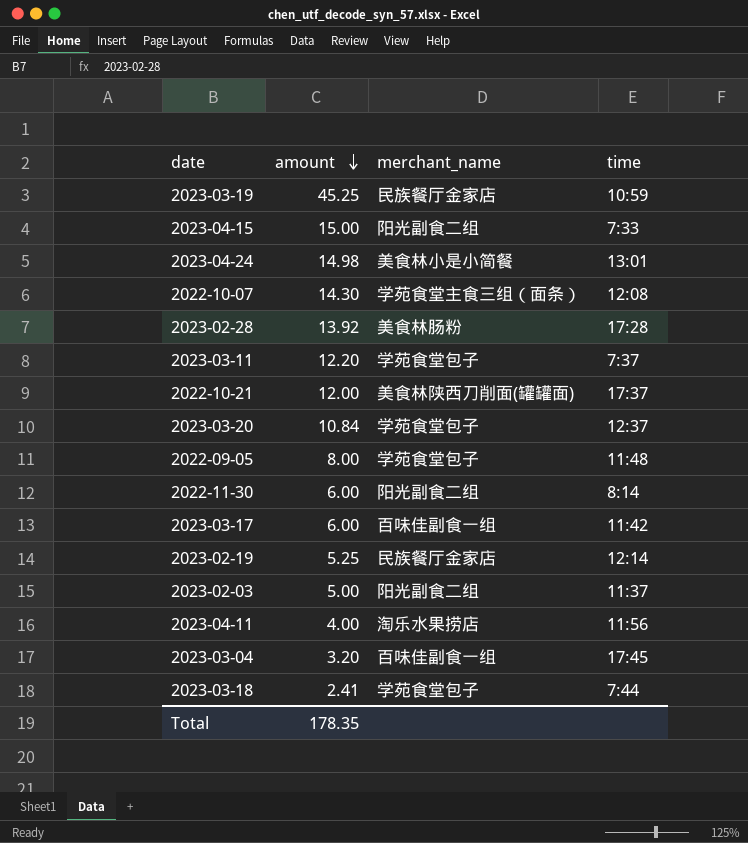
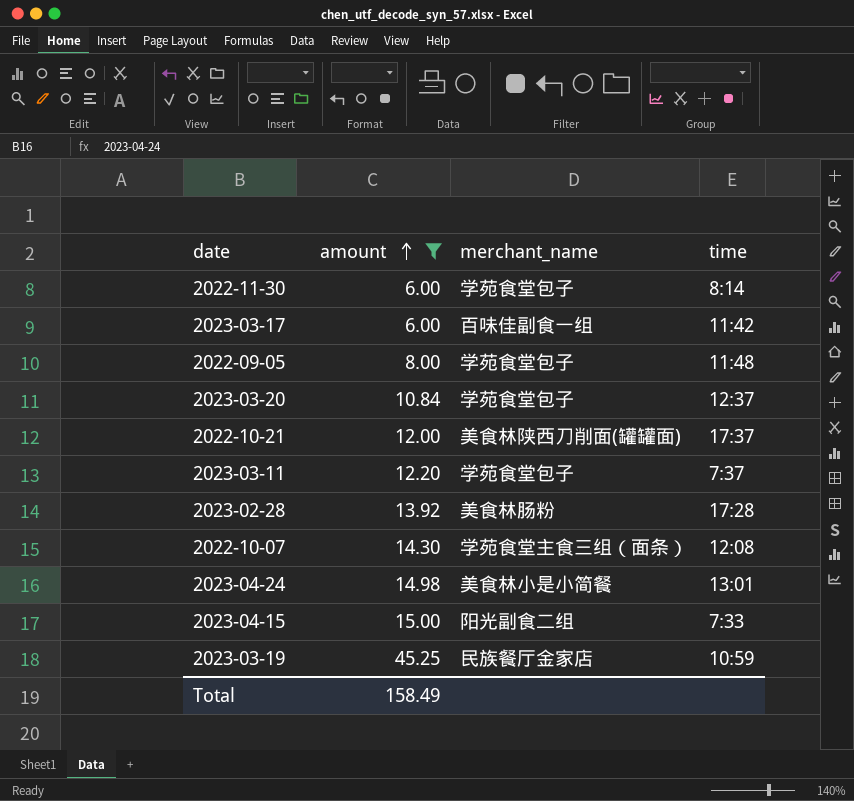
filter: none -> amount >= 6.00
row order: amount descending -> amount ascending
2022-11-30 | merchant_name: 阳光副食二组 -> 学苑食堂包子
Total | amount: 178.35 -> 158.49

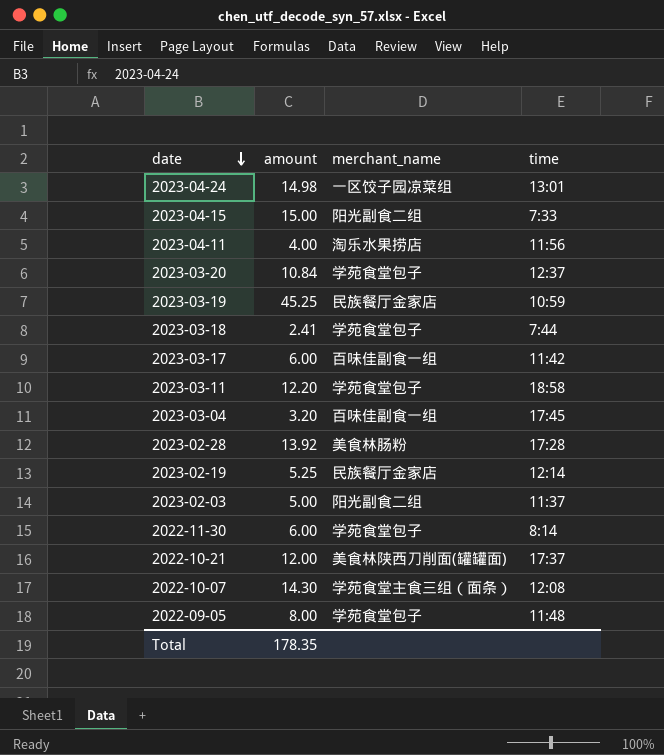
filter: amount >= 6.00 -> none
row order: amount ascending -> date descending
2023-04-24 | merchant_name: 美食林小是小简餐 -> 一区饺子园凉菜组
2023-03-11 | time: 7:37 -> 18:58
Total | amount: 158.49 -> 178.35

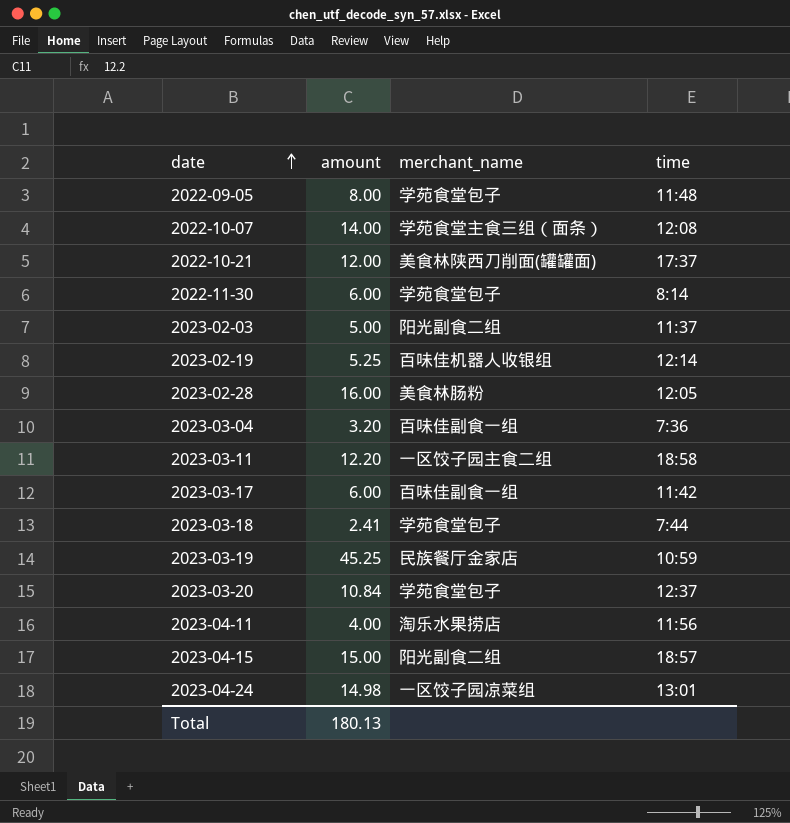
row order: date descending -> date ascending
2022-10-07 | amount: 14.30 -> 14.00
2023-02-19 | merchant_name: 民族餐厅金家店 -> 百味佳机器人收银组
2023-02-28 | amount: 13.92 -> 16.00
2023-02-28 | time: 17:28 -> 12:05
2023-03-04 | time: 17:45 -> 7:36
2023-03-11 | merchant_name: 学苑食堂包子 -> 一区饺子园主食二组
2023-04-15 | time: 7:33 -> 18:57
Total | amount: 178.35 -> 180.13

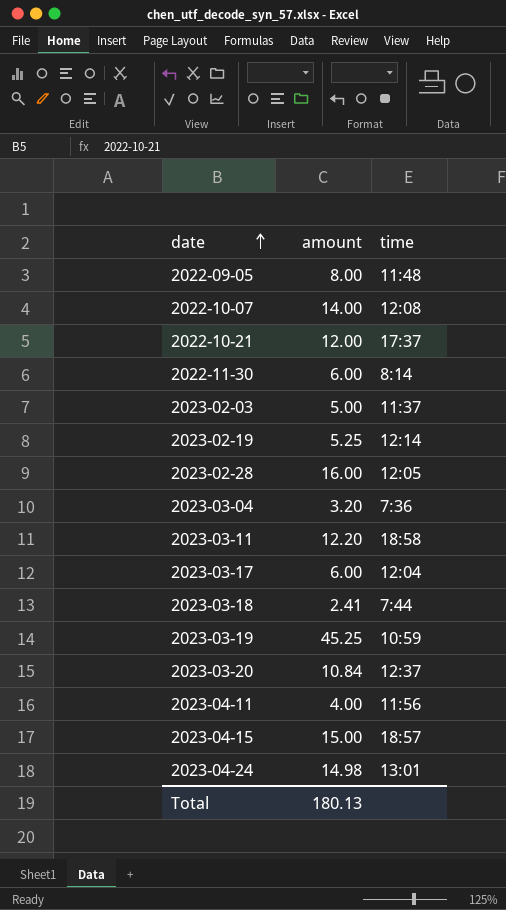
column merchant_name | position: 3 -> none
2023-03-17 | time: 11:42 -> 12:04

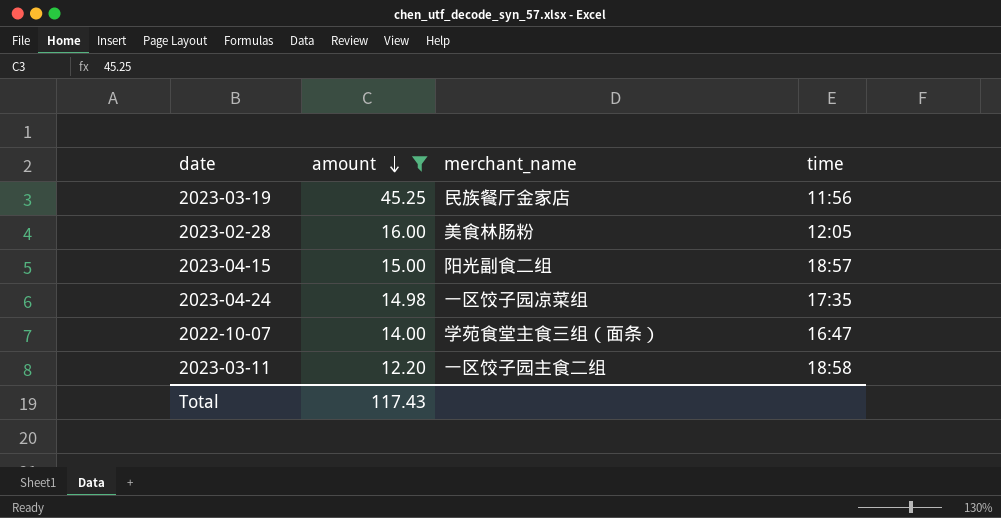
filter: none -> amount >= 12.20
row order: date ascending -> amount descending
column merchant_name | position: none -> 3
2023-03-19 | time: 10:59 -> 11:56
2023-04-24 | time: 13:01 -> 17:35
2022-10-07 | time: 12:08 -> 16:47
Total | amount: 180.13 -> 117.43

